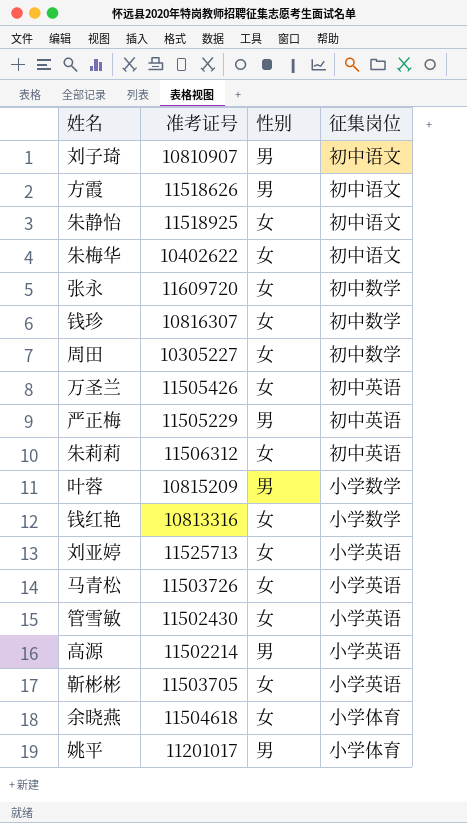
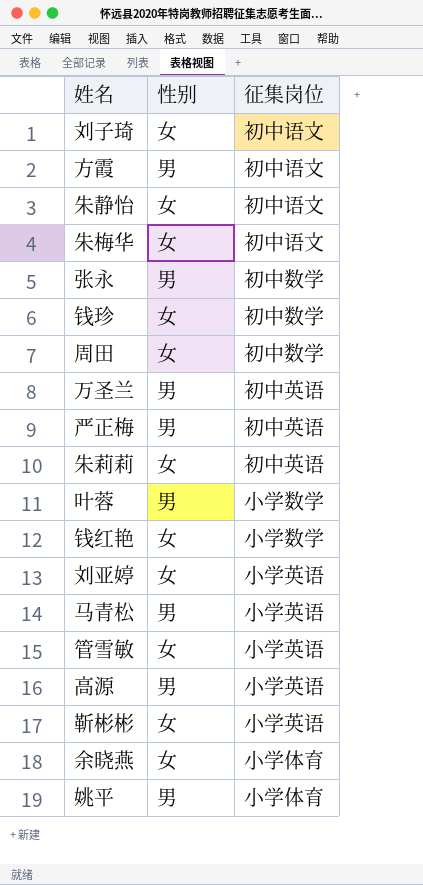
column 准考证号 | position: 2 -> none
刘子琦 | 性别: 男 -> 女
张永 | 性别: 女 -> 男
万圣兰 | 性别: 女 -> 男
马青松 | 性别: 女 -> 男

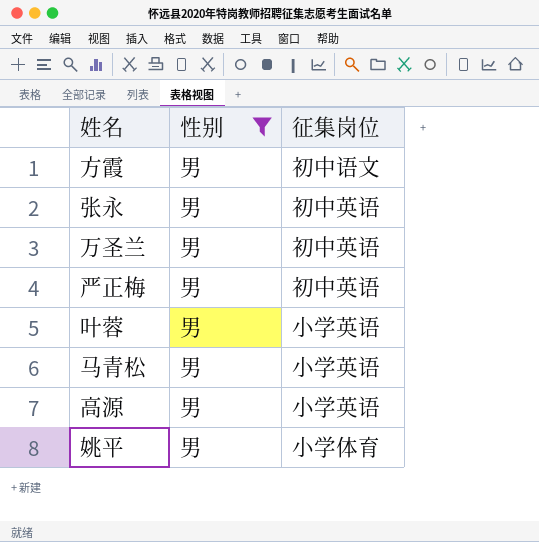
filter: none -> 性别 = 男
张永 | 征集岗位: 初中数学 -> 初中英语
叶蓉 | 征集岗位: 小学数学 -> 小学英语

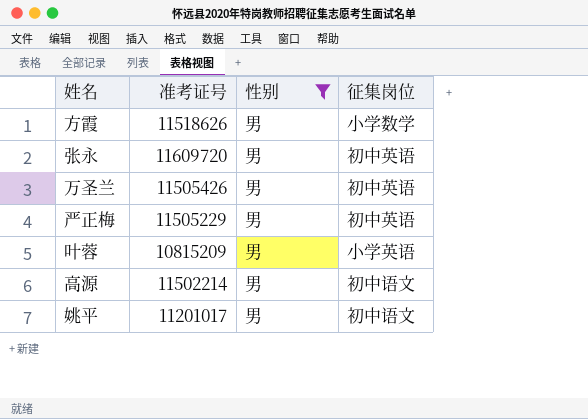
column 准考证号 | position: none -> 2
row 马青松: 男 | 小学英语 -> none
方霞 | 征集岗位: 初中语文 -> 小学数学
高源 | 征集岗位: 小学英语 -> 初中语文
姚平 | 征集岗位: 小学体育 -> 初中语文

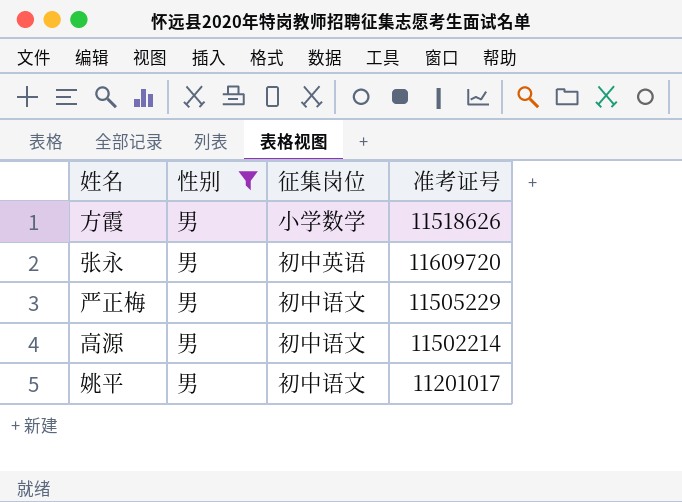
column 准考证号 | position: 2 -> 4
row 万圣兰: 11505426 | 男 | 初中英语 -> none
row 叶蓉: 10815209 | 男 | 小学英语 -> none
严正梅 | 征集岗位: 初中英语 -> 初中语文

